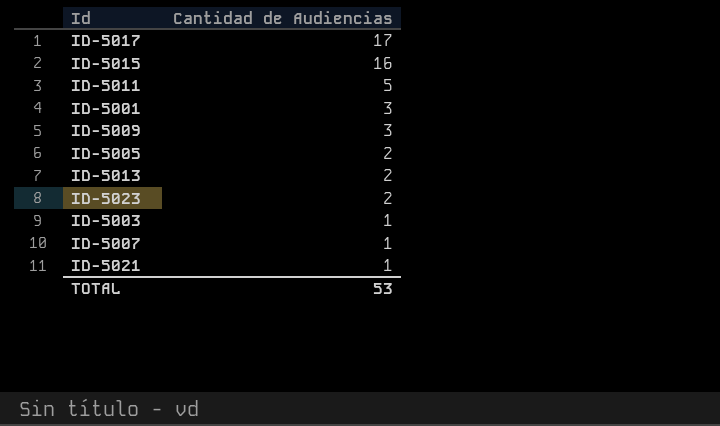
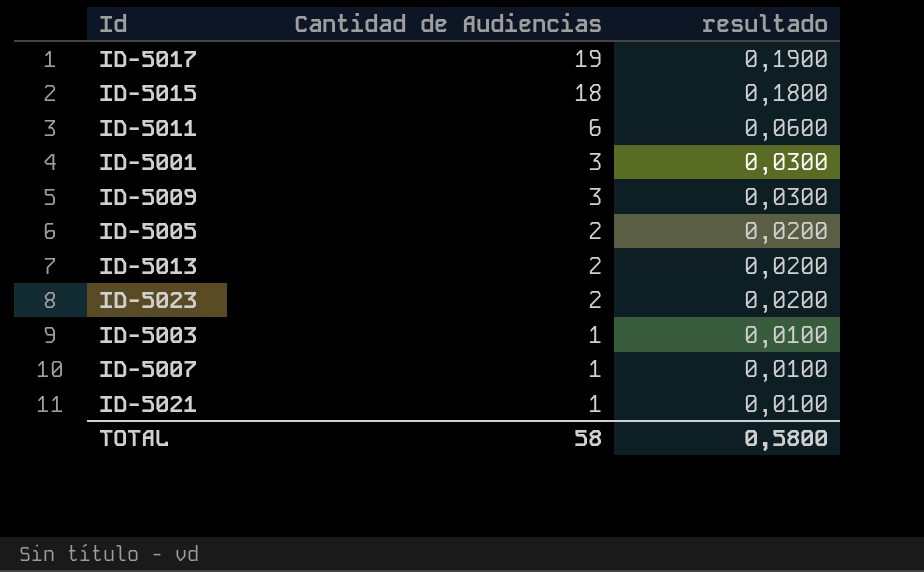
column resultado | formula: none -> [Cantidad de Audiencias] * 0,01
ID-5017 | Cantidad de Audiencias: 17 -> 19
ID-5015 | Cantidad de Audiencias: 16 -> 18
ID-5011 | Cantidad de Audiencias: 5 -> 6
TOTAL | Cantidad de Audiencias: 53 -> 58

